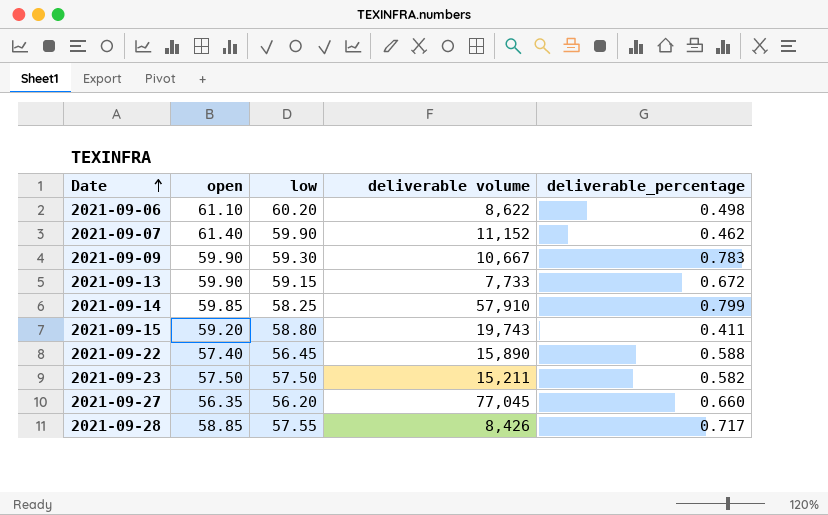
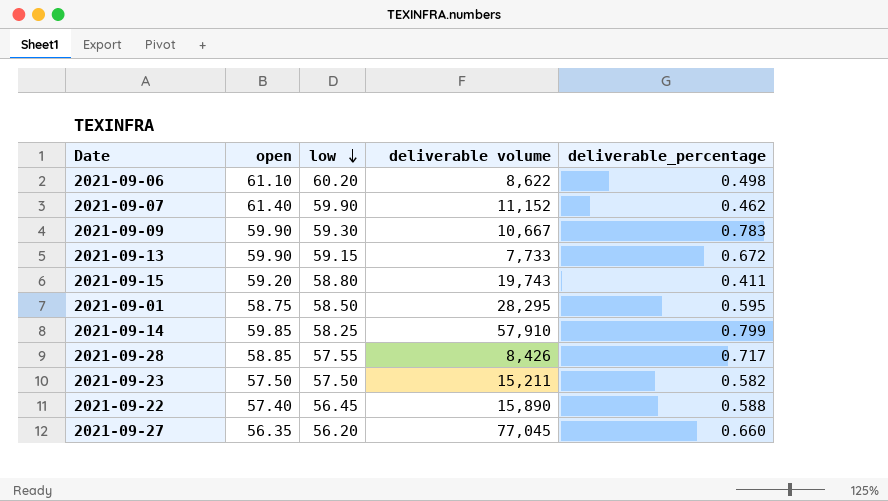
row order: Date ascending -> low descending
row 2021-09-01: none -> 58.75 | 58.50 | 28,295 | 0.595

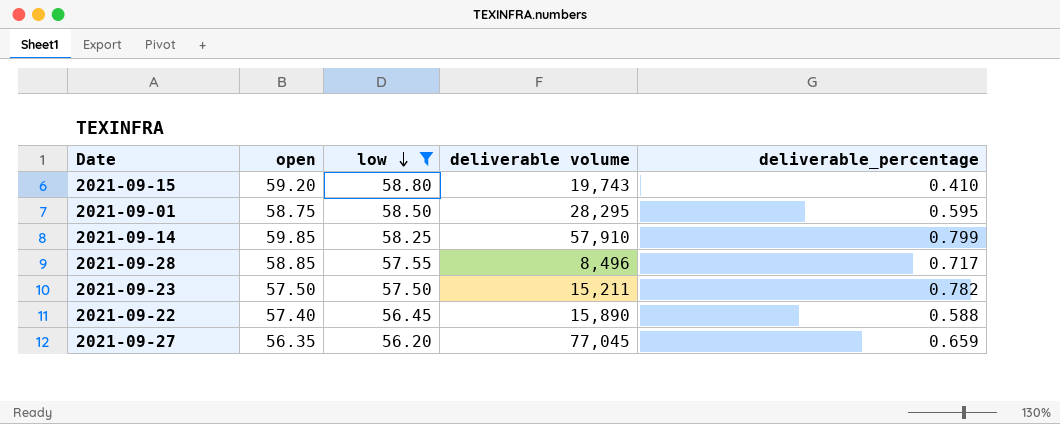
filter: none -> low <= 58.80
2021-09-15 | deliverable_percentage: 0.411 -> 0.410
2021-09-28 | deliverable volume: 8,426 -> 8,496
2021-09-23 | deliverable_percentage: 0.582 -> 0.782
2021-09-27 | deliverable_percentage: 0.660 -> 0.659

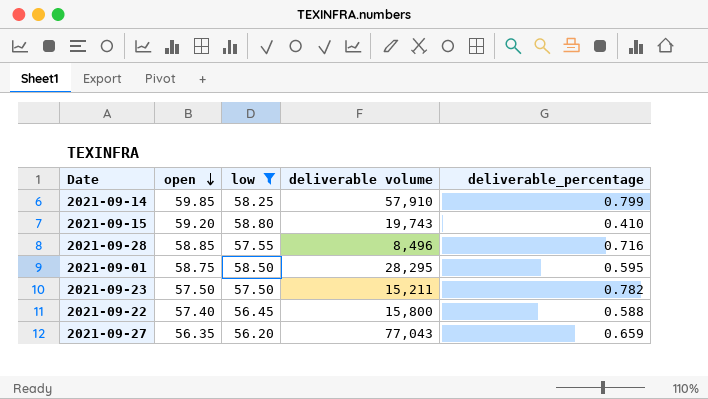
row order: low descending -> open descending
2021-09-28 | deliverable_percentage: 0.717 -> 0.716
2021-09-22 | deliverable volume: 15,890 -> 15,800
2021-09-27 | deliverable volume: 77,045 -> 77,043

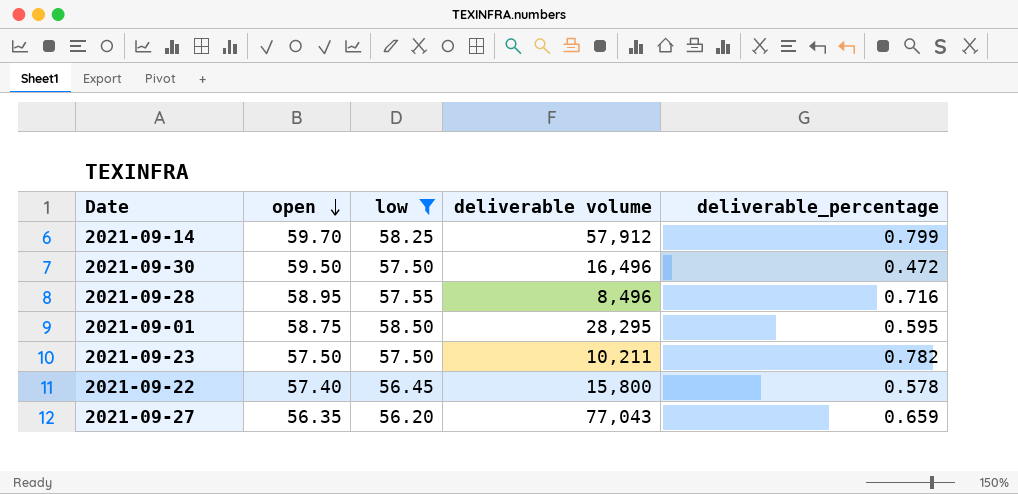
row 2021-09-15: 59.20 | 58.80 | 19,743 | 0.410 -> none
2021-09-14 | open: 59.85 -> 59.70
2021-09-14 | deliverable volume: 57,910 -> 57,912
row 2021-09-30: none -> 59.50 | 57.50 | 16,496 | 0.472
2021-09-28 | open: 58.85 -> 58.95
2021-09-23 | deliverable volume: 15,211 -> 10,211
2021-09-22 | deliverable_percentage: 0.588 -> 0.578

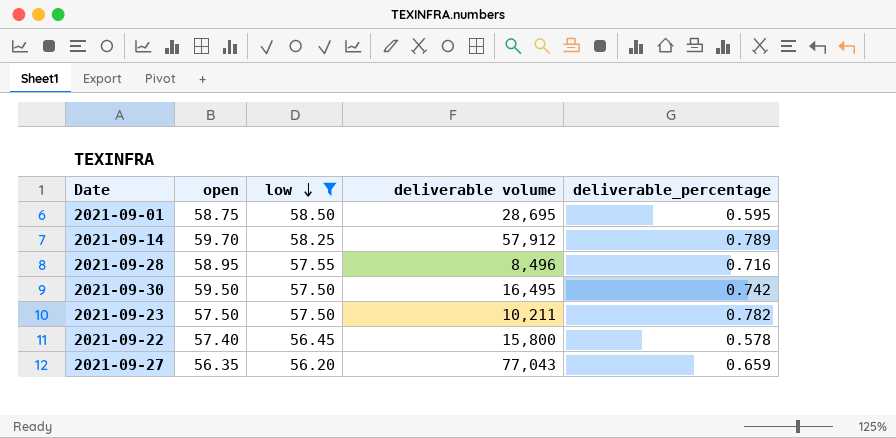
row order: open descending -> low descending
2021-09-01 | deliverable volume: 28,295 -> 28,695
2021-09-14 | deliverable_percentage: 0.799 -> 0.789
2021-09-30 | deliverable volume: 16,496 -> 16,495
2021-09-30 | deliverable_percentage: 0.472 -> 0.742

